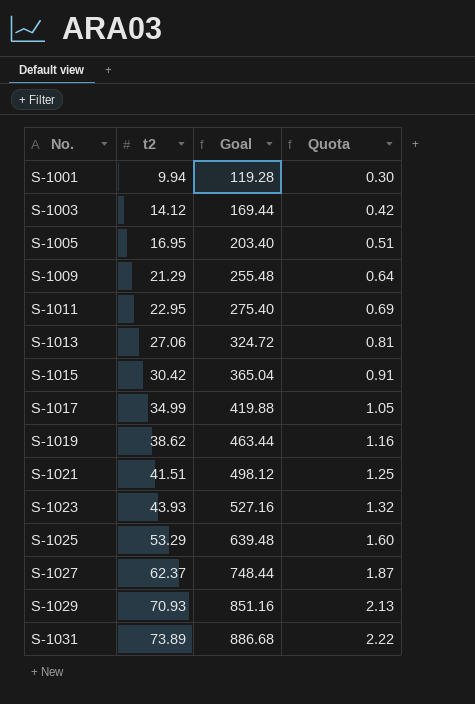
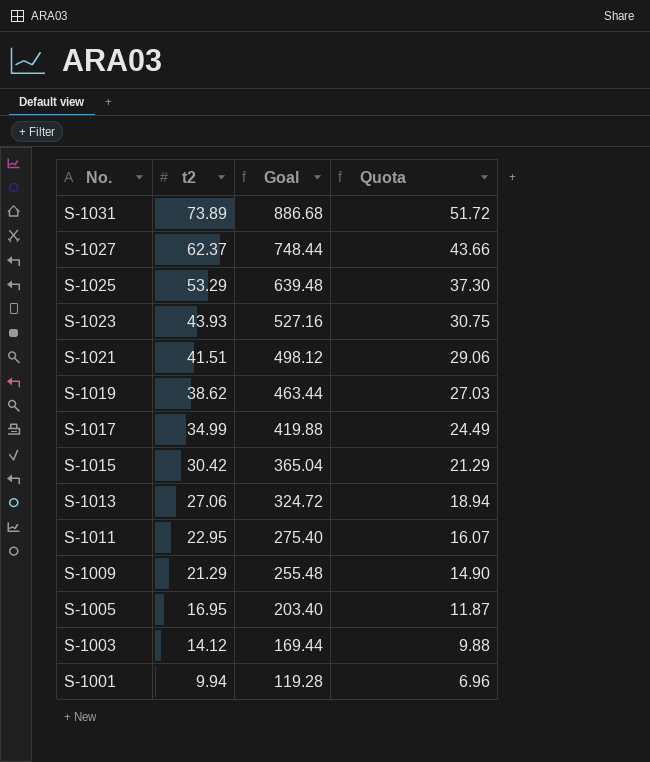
row order: No. ascending -> No. descending
column Quota | formula: [t2] * 0.03 -> [t2] * 0.7
row S-1029: 70.93 | 851.16 | 2.13 -> none

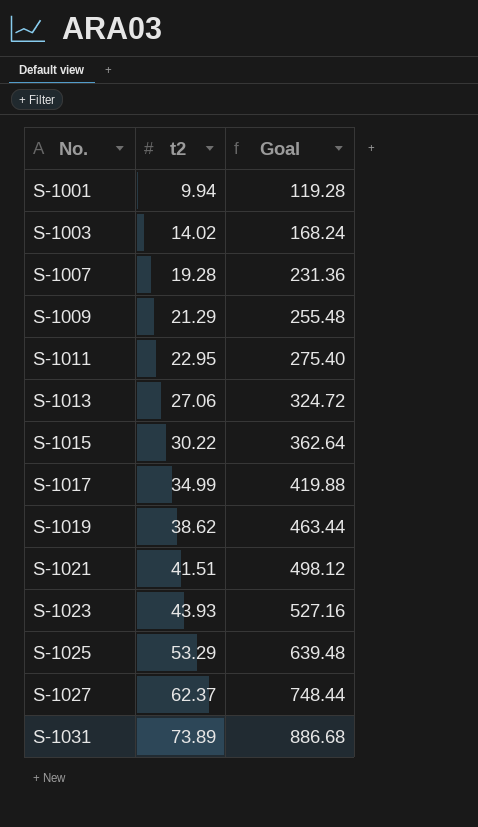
row order: No. descending -> No. ascending
column Quota | formula: [t2] * 0.7 -> none
row S-1005: 16.95 | 203.40 | 11.87 -> none
S-1003 | t2: 14.12 -> 14.02
S-1003 | Goal: 169.44 -> 168.24
row S-1007: none -> 19.28 | 231.36
S-1015 | t2: 30.42 -> 30.22
S-1015 | Goal: 365.04 -> 362.64

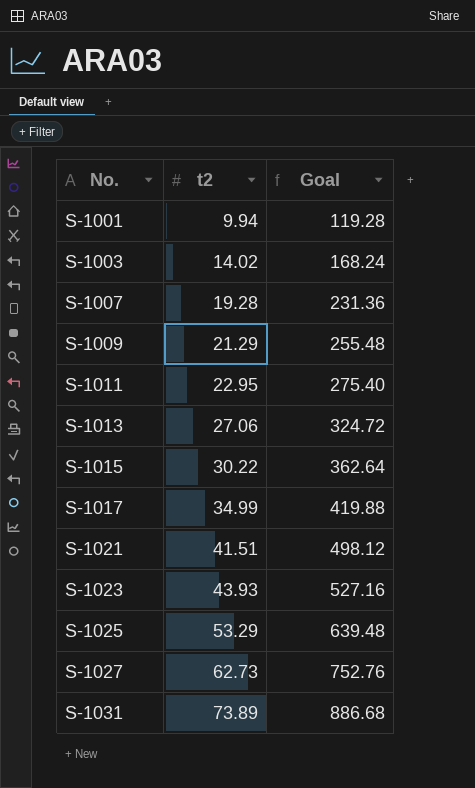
row S-1019: 38.62 | 463.44 -> none
S-1027 | t2: 62.37 -> 62.73
S-1027 | Goal: 748.44 -> 752.76

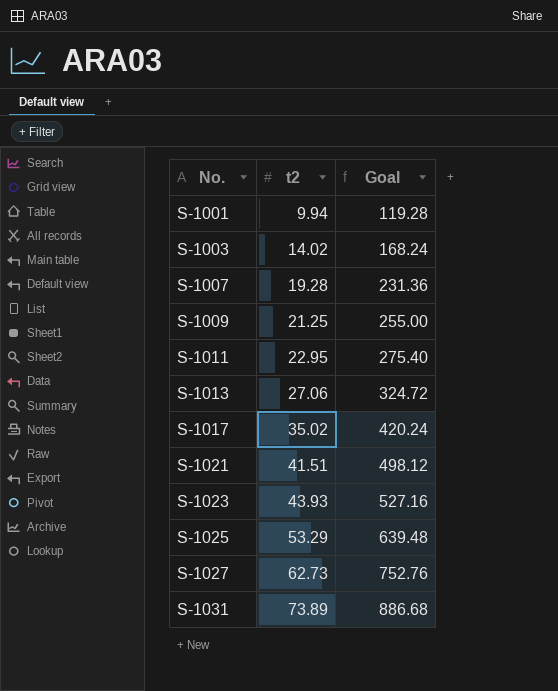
row S-1015: 30.22 | 362.64 -> none
S-1009 | t2: 21.29 -> 21.25
S-1009 | Goal: 255.48 -> 255.00
S-1017 | t2: 34.99 -> 35.02
S-1017 | Goal: 419.88 -> 420.24

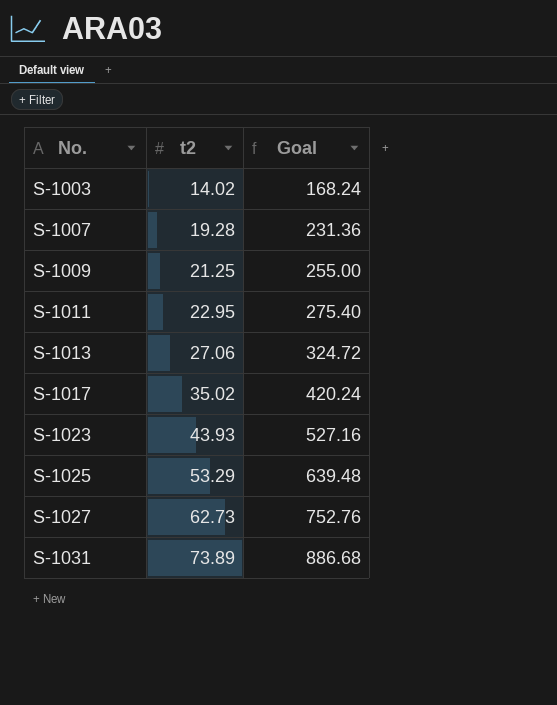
row S-1001: 9.94 | 119.28 -> none
row S-1021: 41.51 | 498.12 -> none

